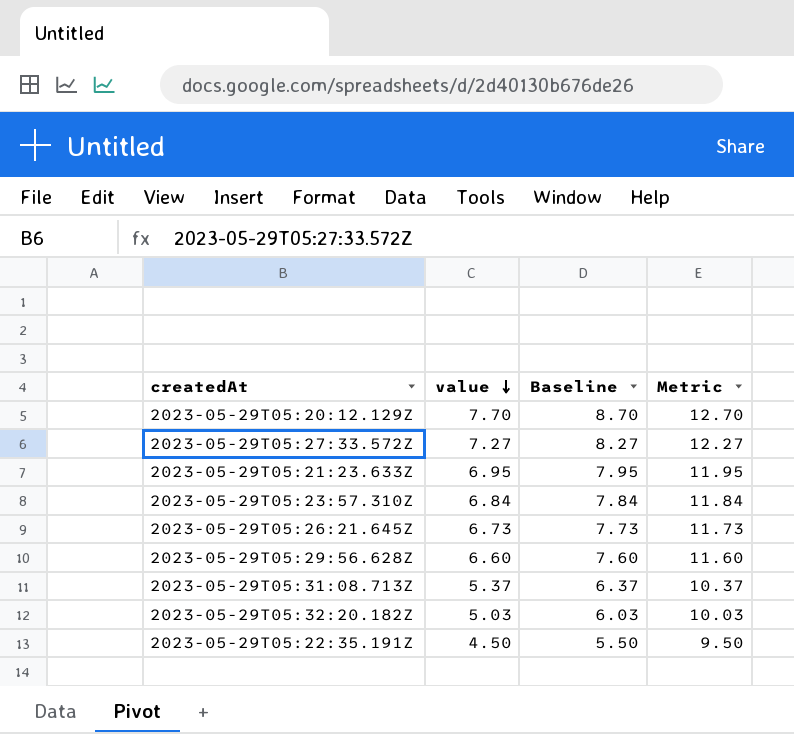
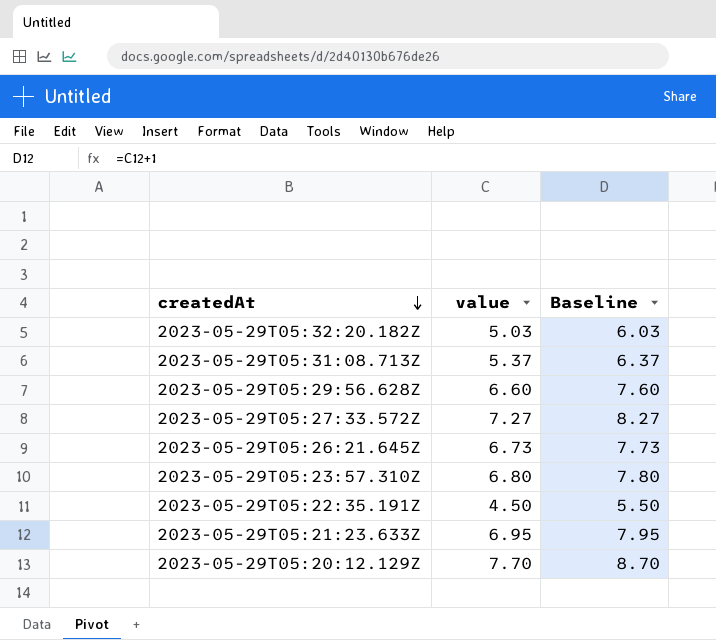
row order: value descending -> createdAt descending
column Metric | formula: [value] + 5 -> none
2023-05-29T05:23:57.310Z | value: 6.84 -> 6.80
2023-05-29T05:23:57.310Z | Baseline: 7.84 -> 7.80

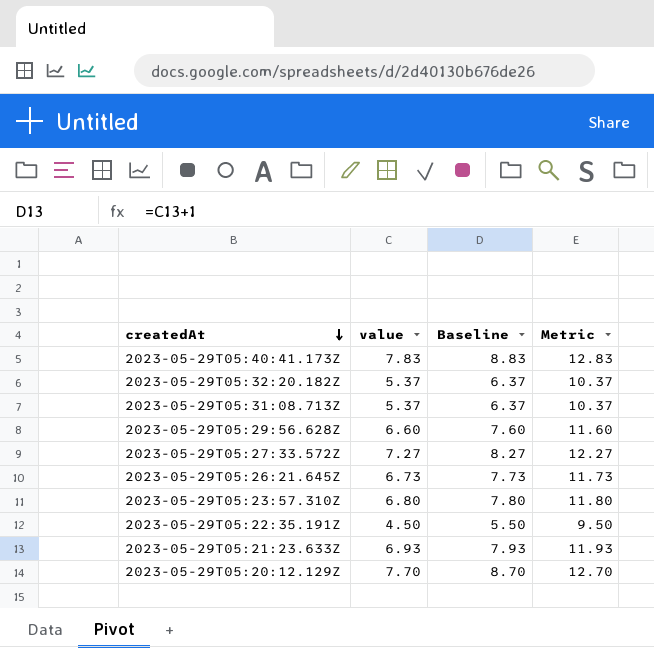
column Metric | formula: none -> [value] + 5
row 2023-05-29T05:40:41.173Z: none -> 7.83 | 8.83 | 12.83
2023-05-29T05:32:20.182Z | value: 5.03 -> 5.37
2023-05-29T05:32:20.182Z | Baseline: 6.03 -> 6.37
2023-05-29T05:21:23.633Z | value: 6.95 -> 6.93
2023-05-29T05:21:23.633Z | Baseline: 7.95 -> 7.93

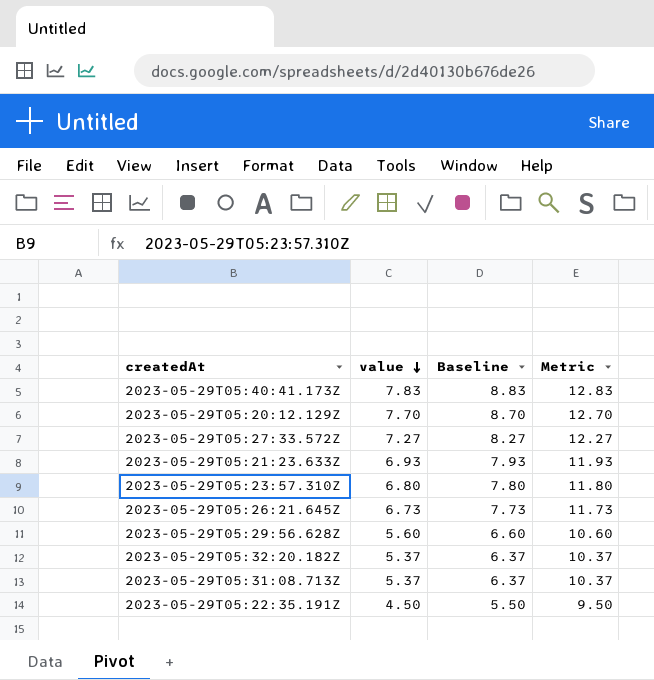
row order: createdAt descending -> value descending
2023-05-29T05:29:56.628Z | value: 6.60 -> 5.60
2023-05-29T05:29:56.628Z | Baseline: 7.60 -> 6.60
2023-05-29T05:29:56.628Z | Metric: 11.60 -> 10.60

